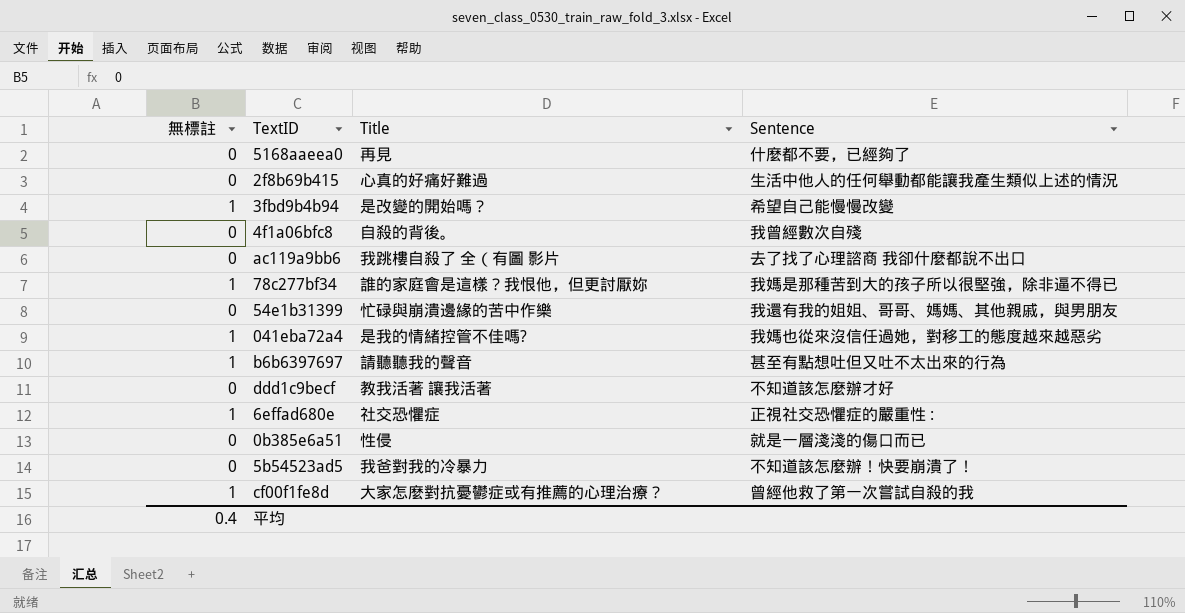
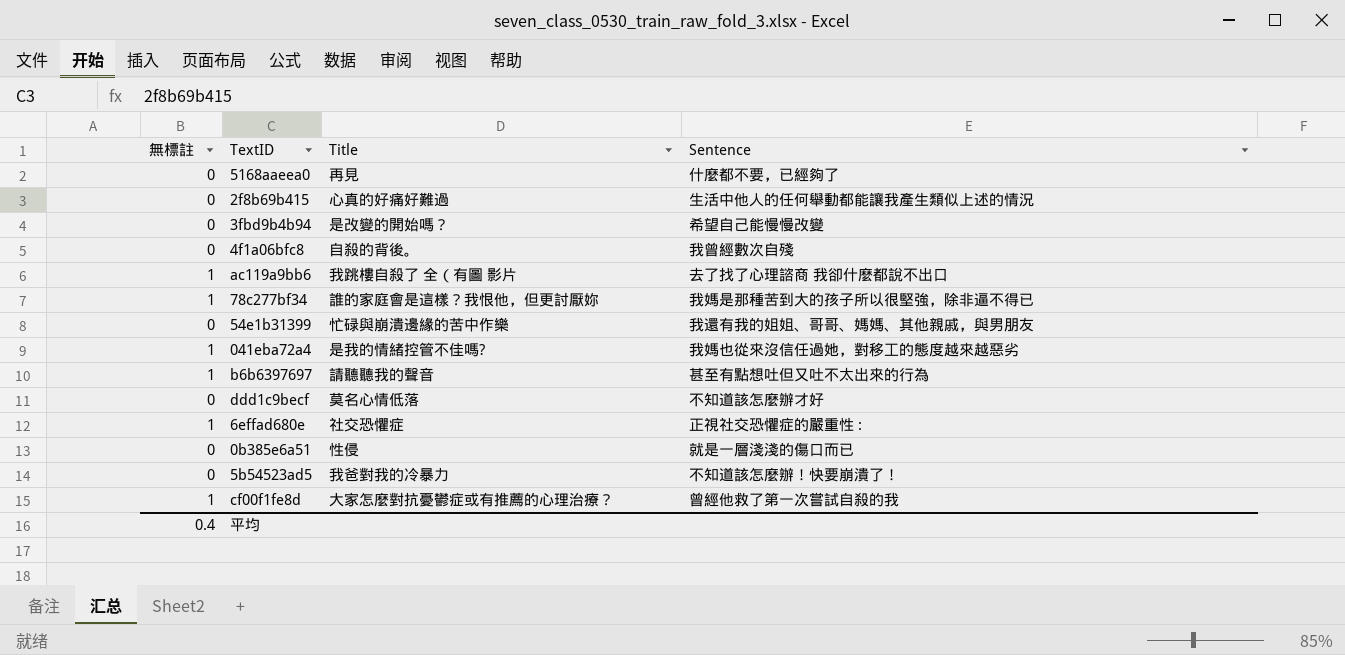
3fbd9b4b94 | 無標註: 1 -> 0
ac119a9bb6 | 無標註: 0 -> 1
ddd1c9becf | Title: 教我活著 讓我活著 -> 莫名心情低落

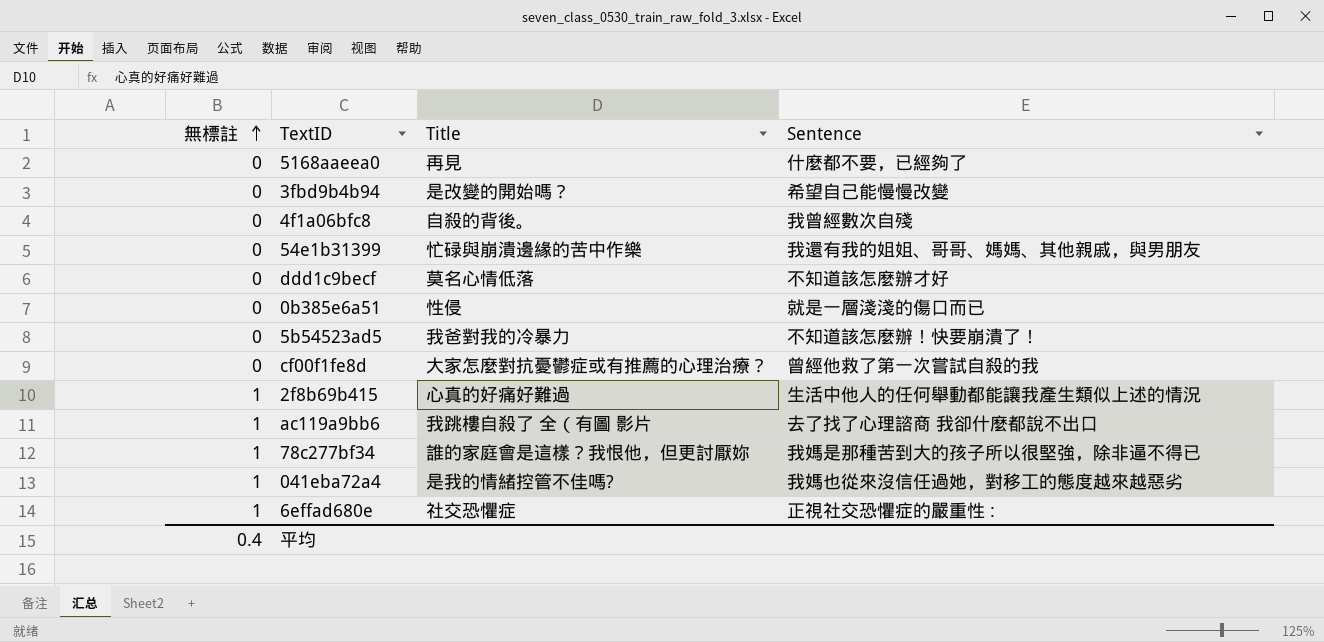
row order: none -> 無標註 ascending
row b6b6397697: 1 | 請聽聽我的聲音 | 甚至有點想吐但又吐不太出來的行為 -> none
cf00f1fe8d | 無標註: 1 -> 0
2f8b69b415 | 無標註: 0 -> 1

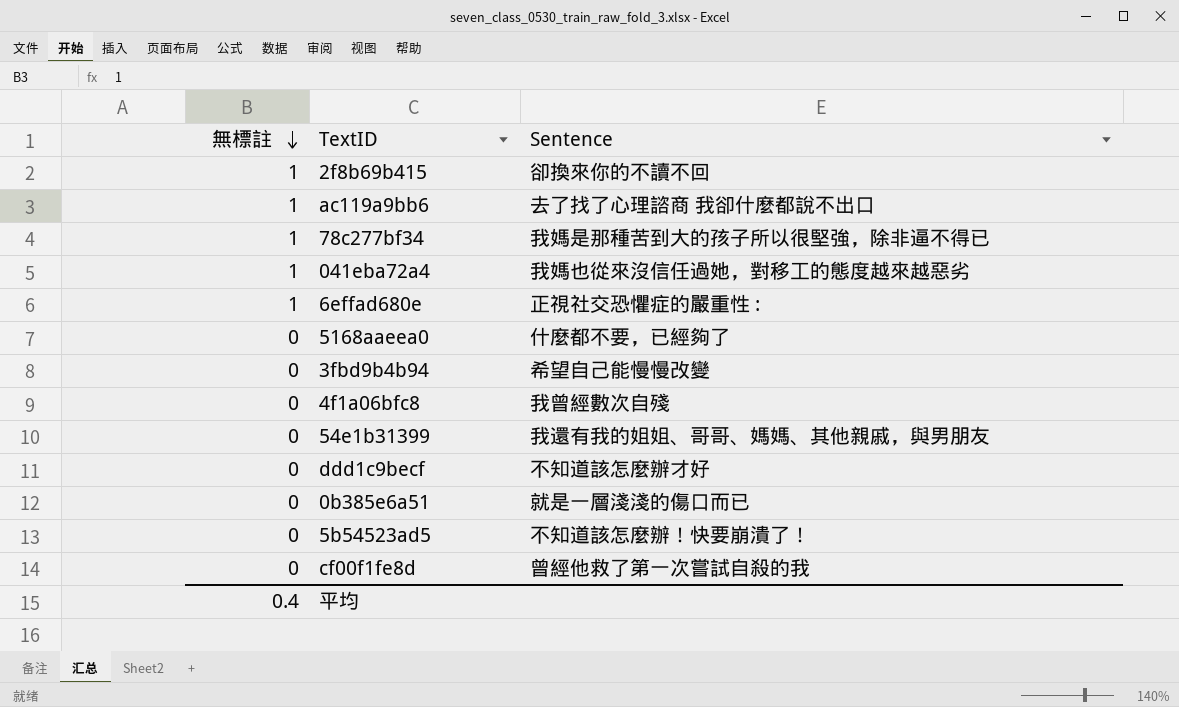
row order: 無標註 ascending -> 無標註 descending
column Title | position: 3 -> none
2f8b69b415 | Sentence: 生活中他人的任何舉動都能讓我產生類似上述的情況 -> 卻換來你的不讀不回

